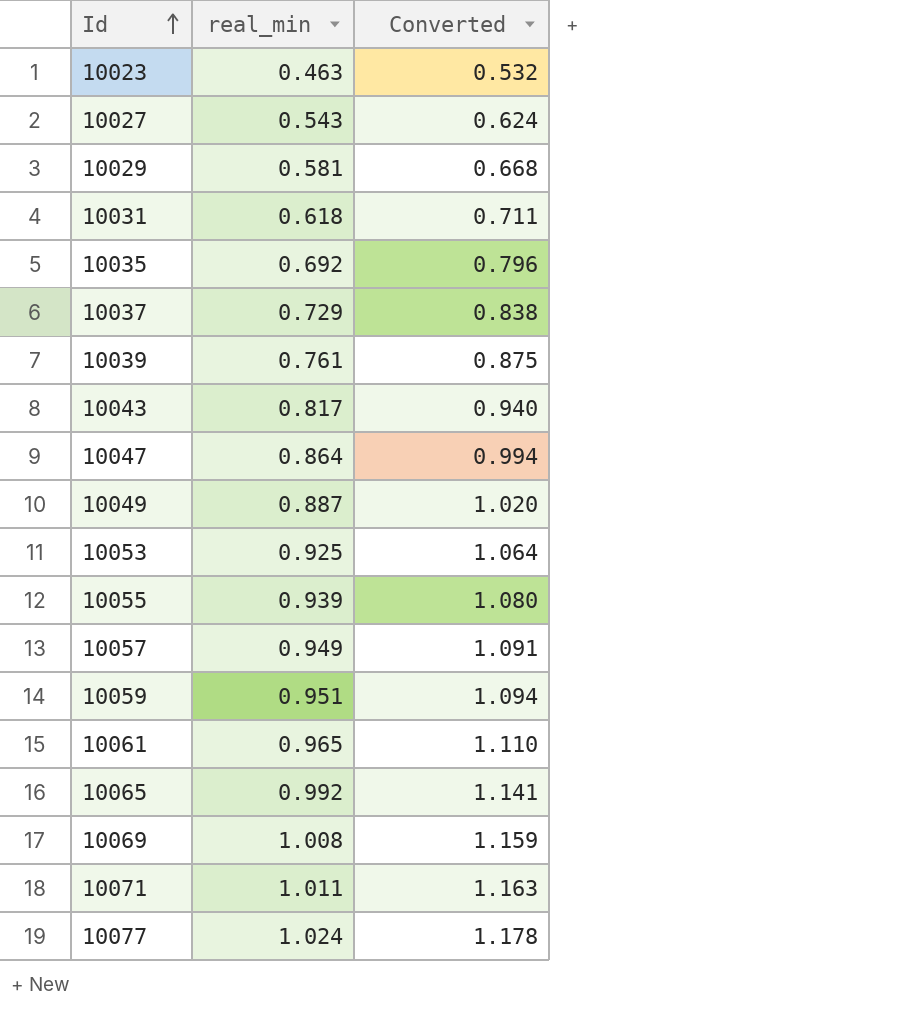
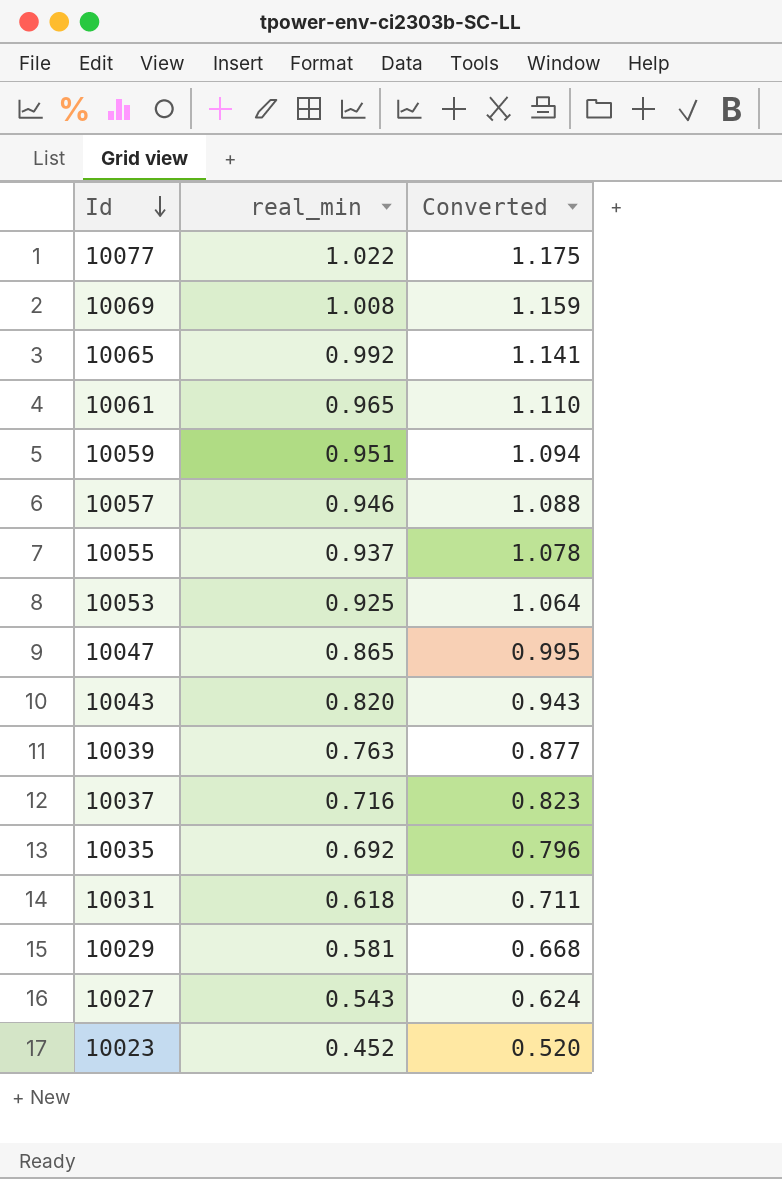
row order: Id ascending -> Id descending
row 10049: 0.887 | 1.020 -> none
row 10071: 1.011 | 1.163 -> none
10077 | real_min: 1.024 -> 1.022
10077 | Converted: 1.178 -> 1.175
10057 | real_min: 0.949 -> 0.946
10057 | Converted: 1.091 -> 1.088
10055 | real_min: 0.939 -> 0.937
10055 | Converted: 1.080 -> 1.078
10047 | real_min: 0.864 -> 0.865
10047 | Converted: 0.994 -> 0.995
10043 | real_min: 0.817 -> 0.820
10043 | Converted: 0.940 -> 0.943
10039 | real_min: 0.761 -> 0.763
10039 | Converted: 0.875 -> 0.877
10037 | real_min: 0.729 -> 0.716
10037 | Converted: 0.838 -> 0.823
10023 | real_min: 0.463 -> 0.452
10023 | Converted: 0.532 -> 0.520

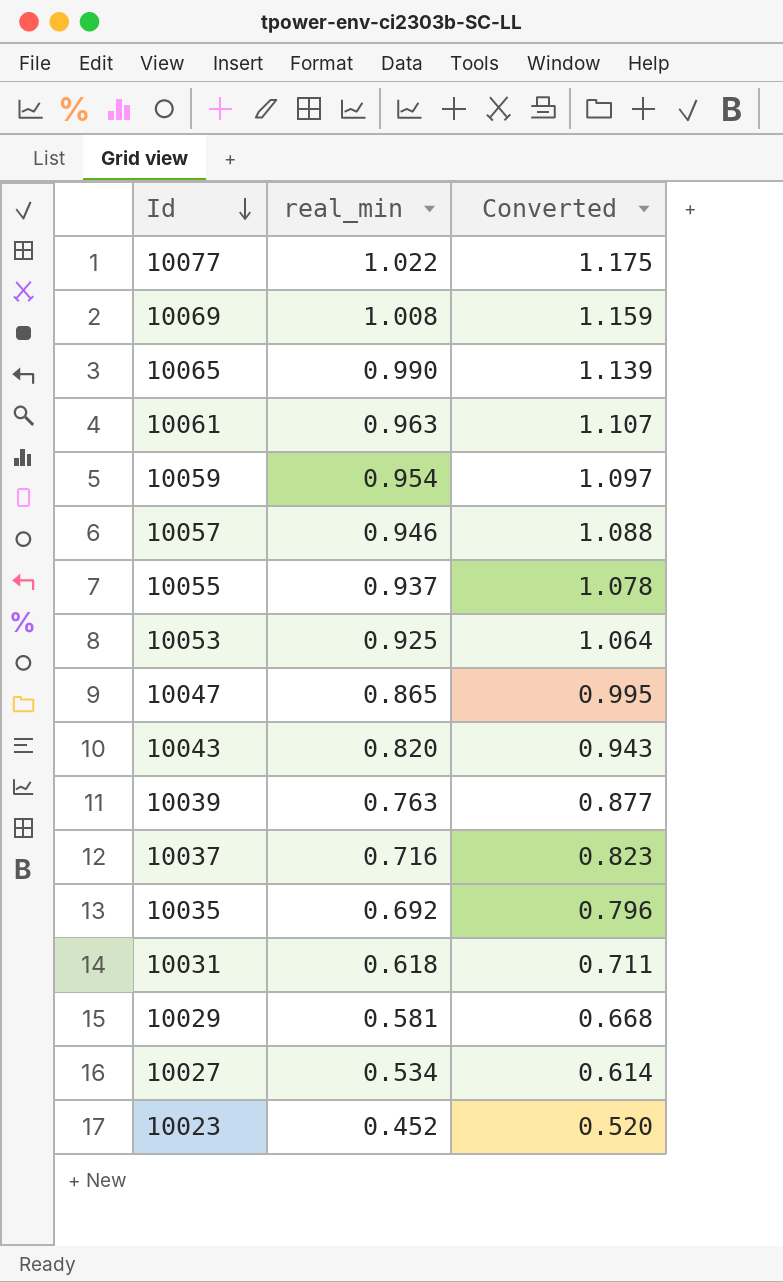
10065 | real_min: 0.992 -> 0.990
10065 | Converted: 1.141 -> 1.139
10061 | real_min: 0.965 -> 0.963
10061 | Converted: 1.110 -> 1.107
10059 | real_min: 0.951 -> 0.954
10059 | Converted: 1.094 -> 1.097
10027 | real_min: 0.543 -> 0.534
10027 | Converted: 0.624 -> 0.614

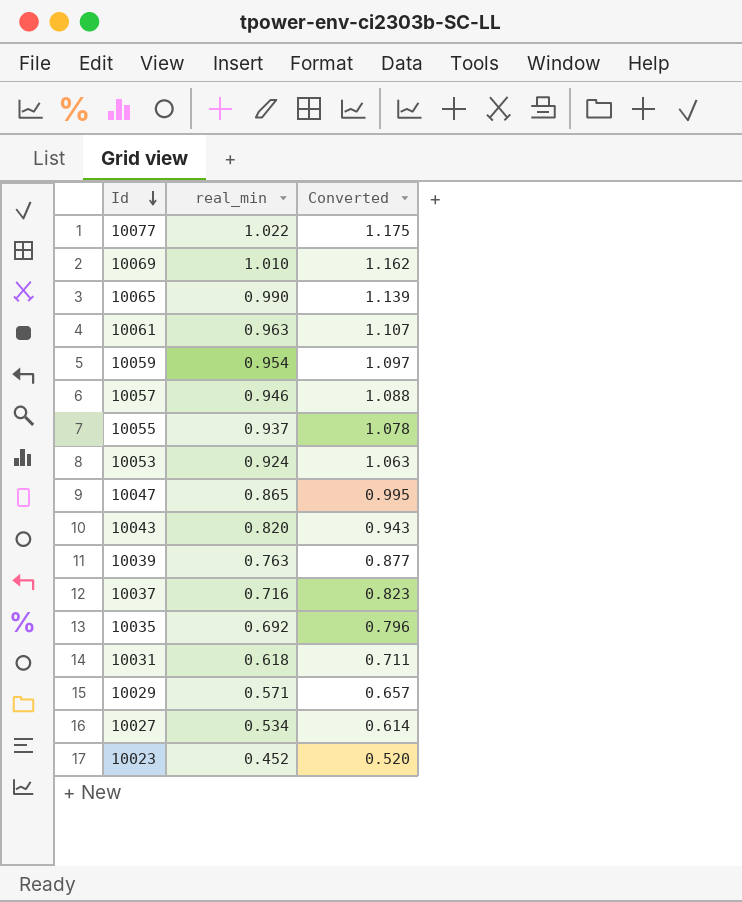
10069 | real_min: 1.008 -> 1.010
10069 | Converted: 1.159 -> 1.162
10053 | real_min: 0.925 -> 0.924
10053 | Converted: 1.064 -> 1.063
10029 | real_min: 0.581 -> 0.571
10029 | Converted: 0.668 -> 0.657

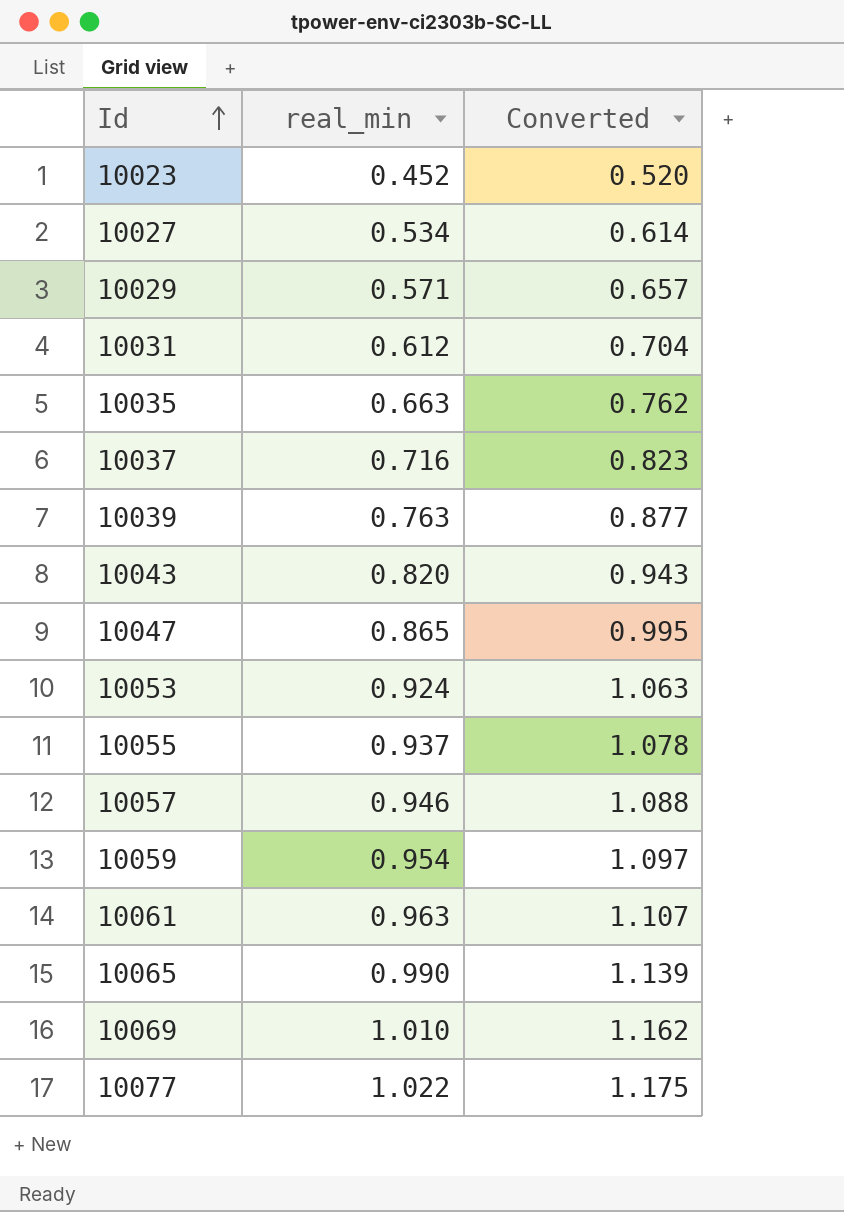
row order: Id descending -> Id ascending
10031 | real_min: 0.618 -> 0.612
10031 | Converted: 0.711 -> 0.704
10035 | real_min: 0.692 -> 0.663
10035 | Converted: 0.796 -> 0.762

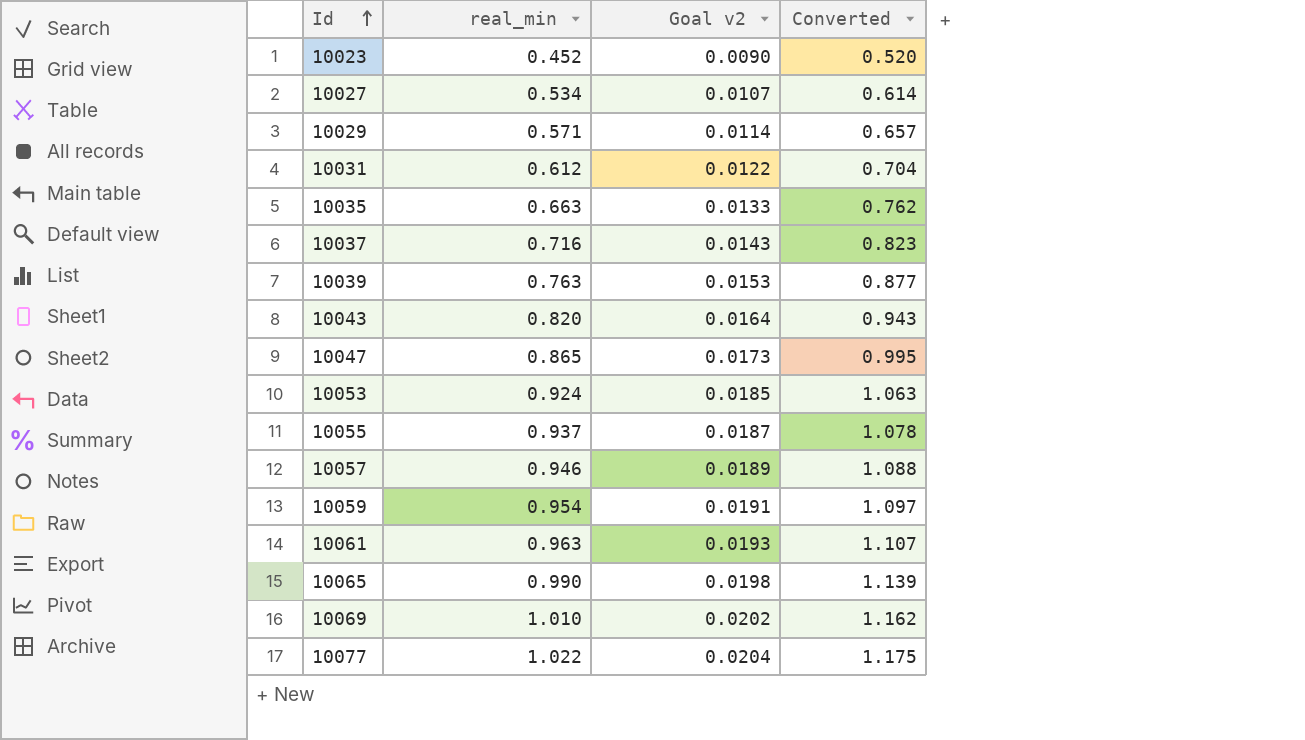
column Goal v2 | formula: none -> [real_min] * 0.02

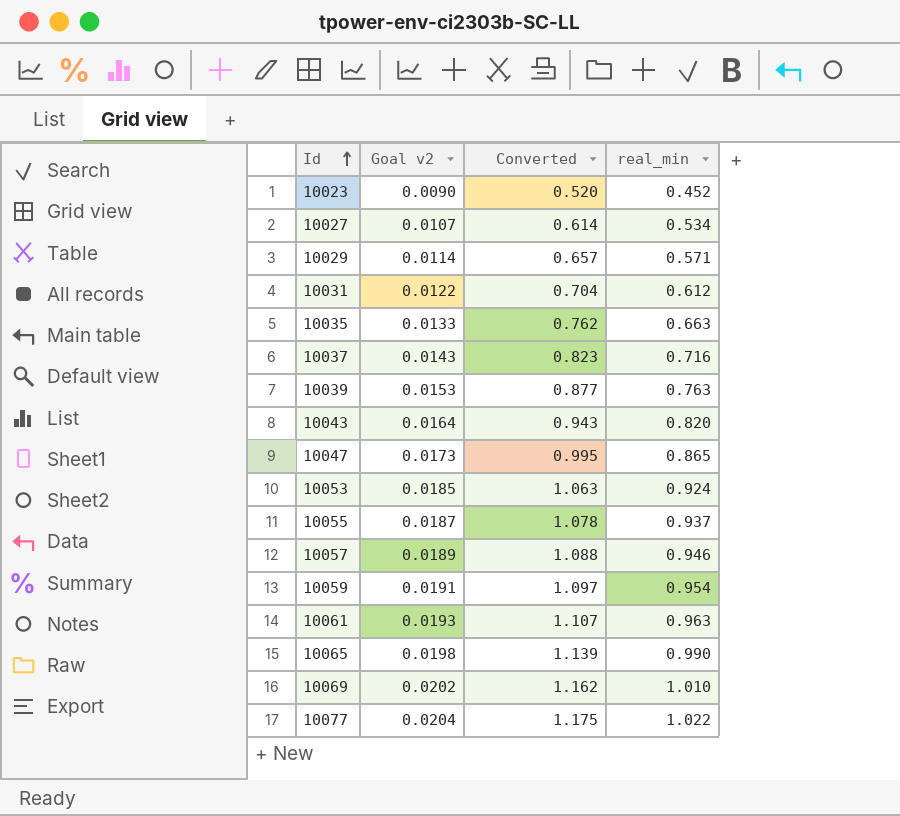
column real_min | position: 2 -> 4

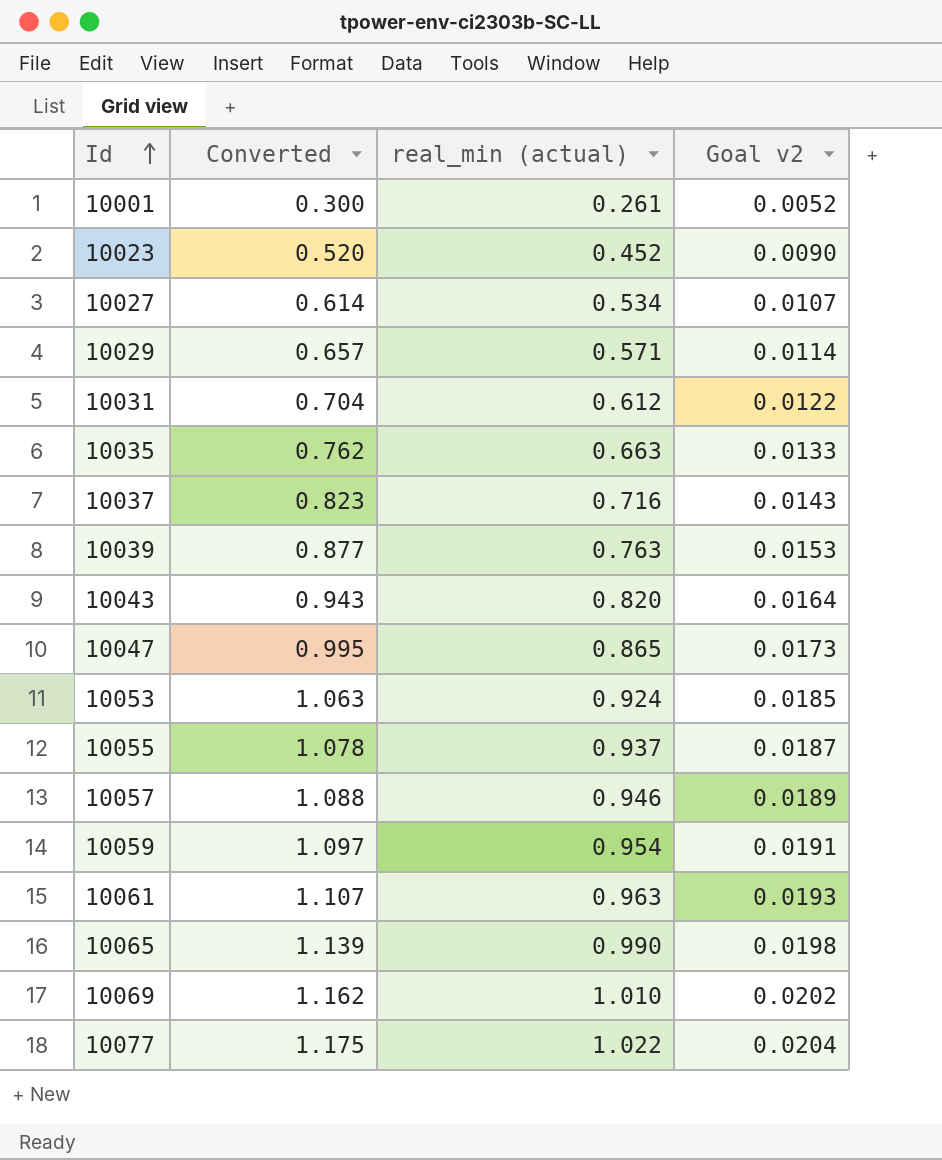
column name: real_min -> real_min (actual)
column Goal v2 | position: 2 -> 4
row 10001: none -> 0.300 | 0.261 | 0.0052

